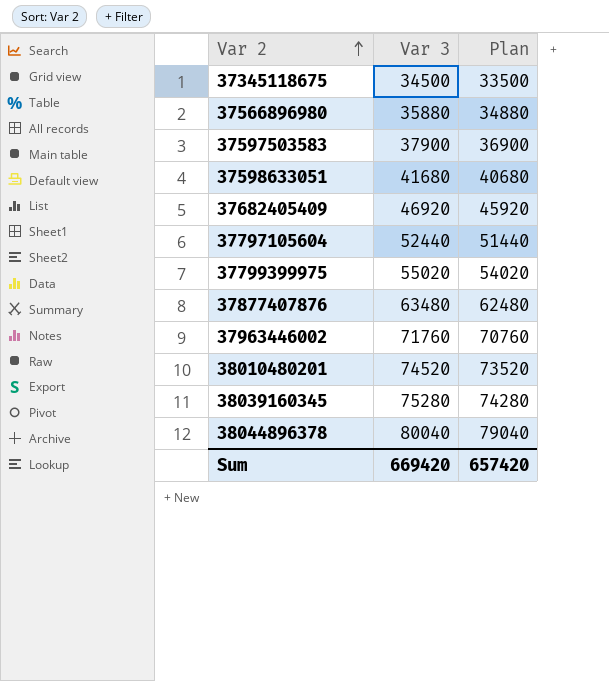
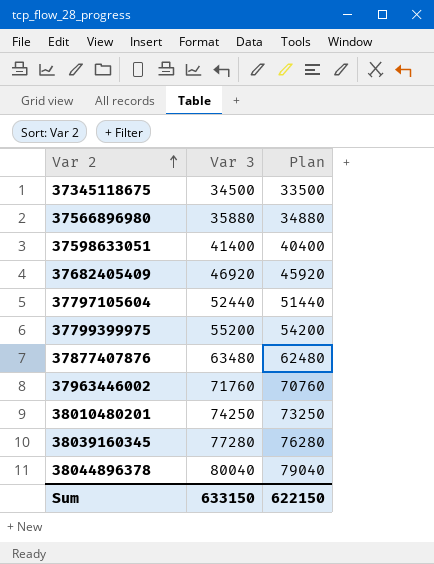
row 37597503583: 37900 | 36900 -> none
37598633051 | Var 3: 41680 -> 41400
37598633051 | Plan: 40680 -> 40400
37799399975 | Var 3: 55020 -> 55200
37799399975 | Plan: 54020 -> 54200
38010480201 | Var 3: 74520 -> 74250
38010480201 | Plan: 73520 -> 73250
38039160345 | Var 3: 75280 -> 77280
38039160345 | Plan: 74280 -> 76280
Sum | Var 3: 669420 -> 633150
Sum | Plan: 657420 -> 622150

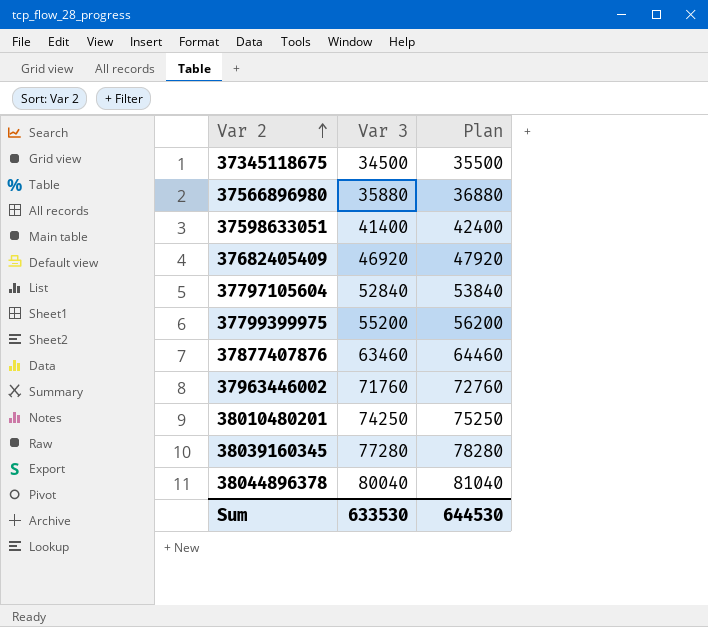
column Plan | formula: [Var 3] - 1000 -> [Var 3] + 1000
37797105604 | Var 3: 52440 -> 52840
37877407876 | Var 3: 63480 -> 63460
Sum | Var 3: 633150 -> 633530
Sum | Plan: 622150 -> 644530

